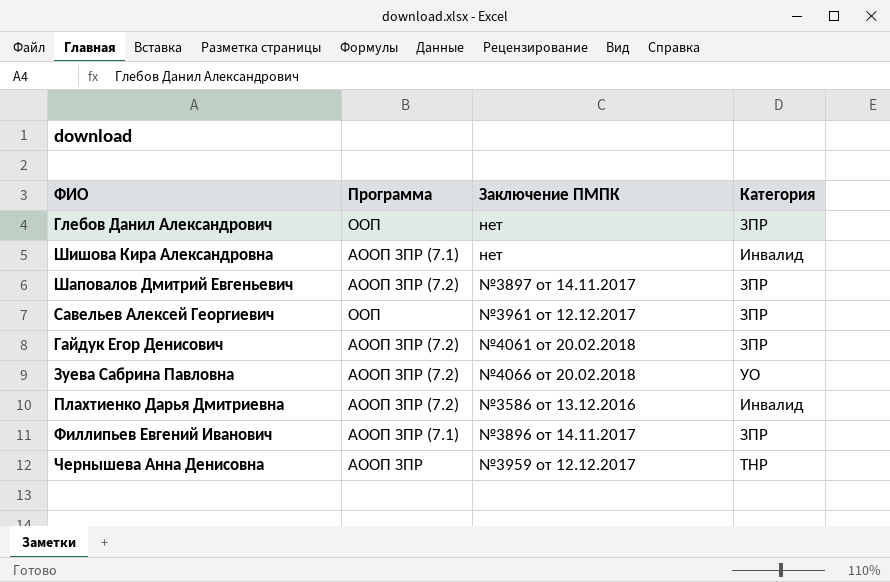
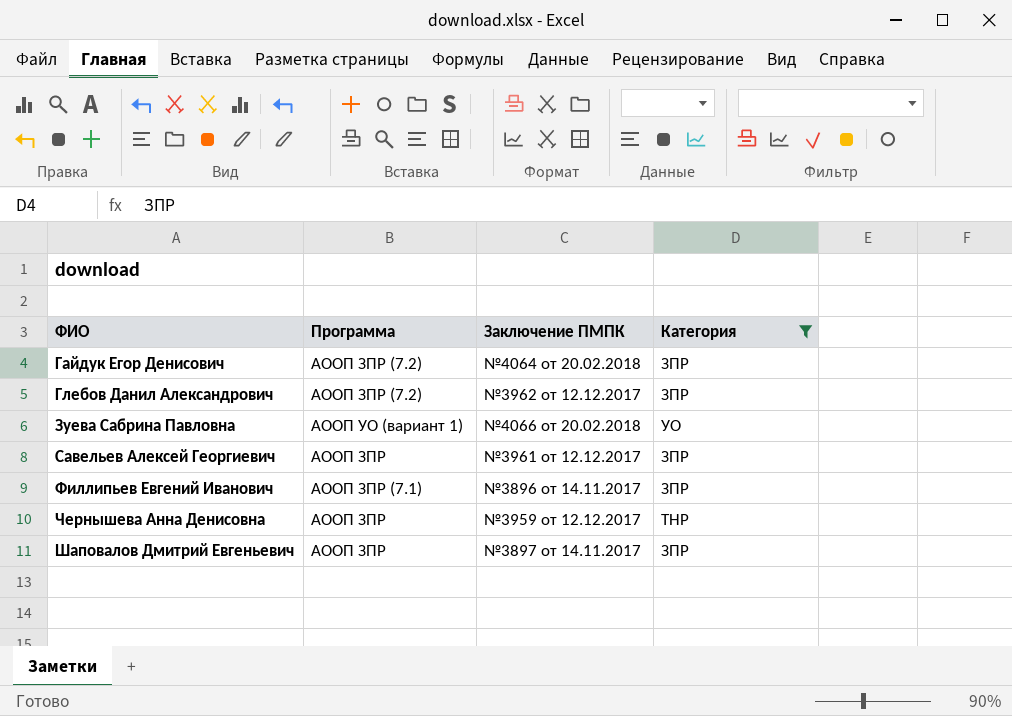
filter: none -> Категория != Инвалид
row order: none -> ФИО ascending
Гайдук Егор Денисович | Заключение ПМПК: №4061 от 20.02.2018 -> №4064 от 20.02.2018
Глебов Данил Александрович | Программа: ООП -> АООП ЗПР (7.2)
Глебов Данил Александрович | Заключение ПМПК: нет -> №3962 от 12.12.2017
Зуева Сабрина Павловна | Программа: АООП ЗПР (7.2) -> АООП УО (вариант 1)
Савельев Алексей Георгиевич | Программа: ООП -> АООП ЗПР
Шаповалов Дмитрий Евгеньевич | Программа: АООП ЗПР (7.2) -> АООП ЗПР

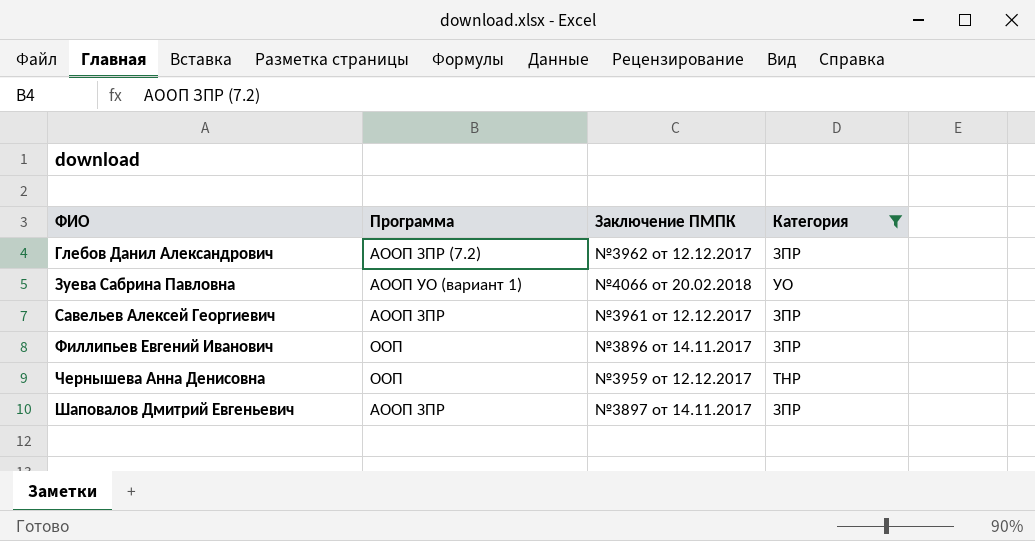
row Гайдук Егор Денисович: АООП ЗПР (7.2) | №4064 от 20.02.2018 | ЗПР -> none
Филлипьев Евгений Иванович | Программа: АООП ЗПР (7.1) -> ООП
Чернышева Анна Денисовна | Программа: АООП ЗПР -> ООП

